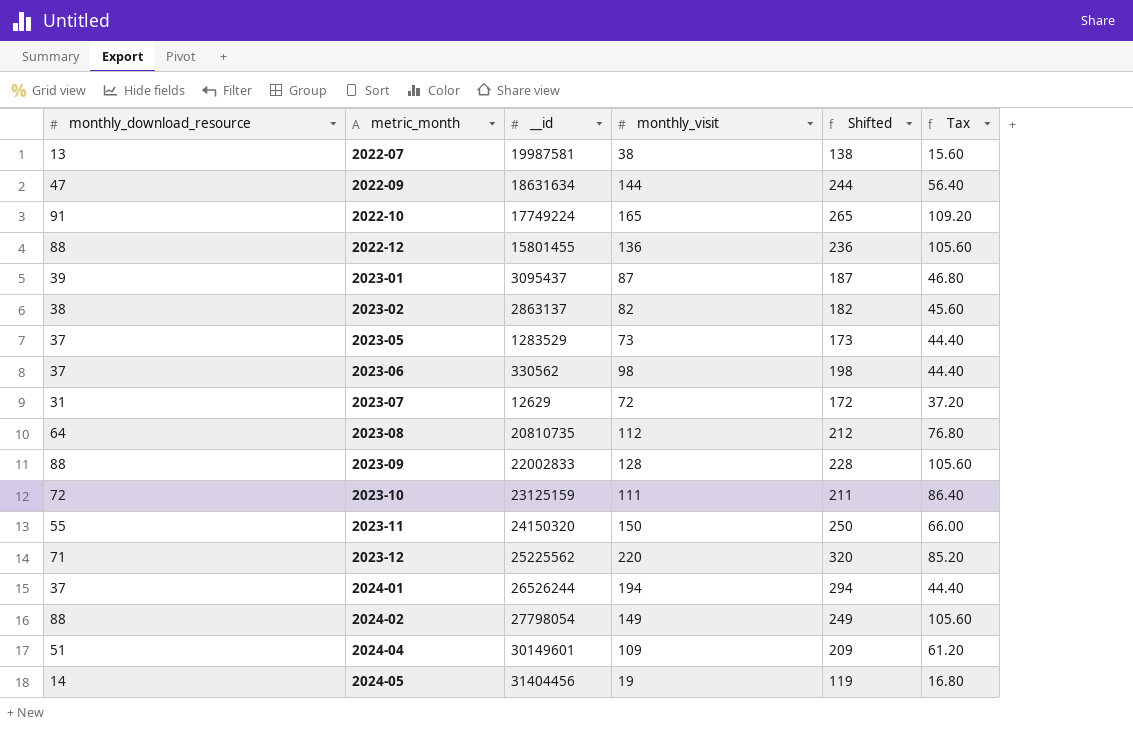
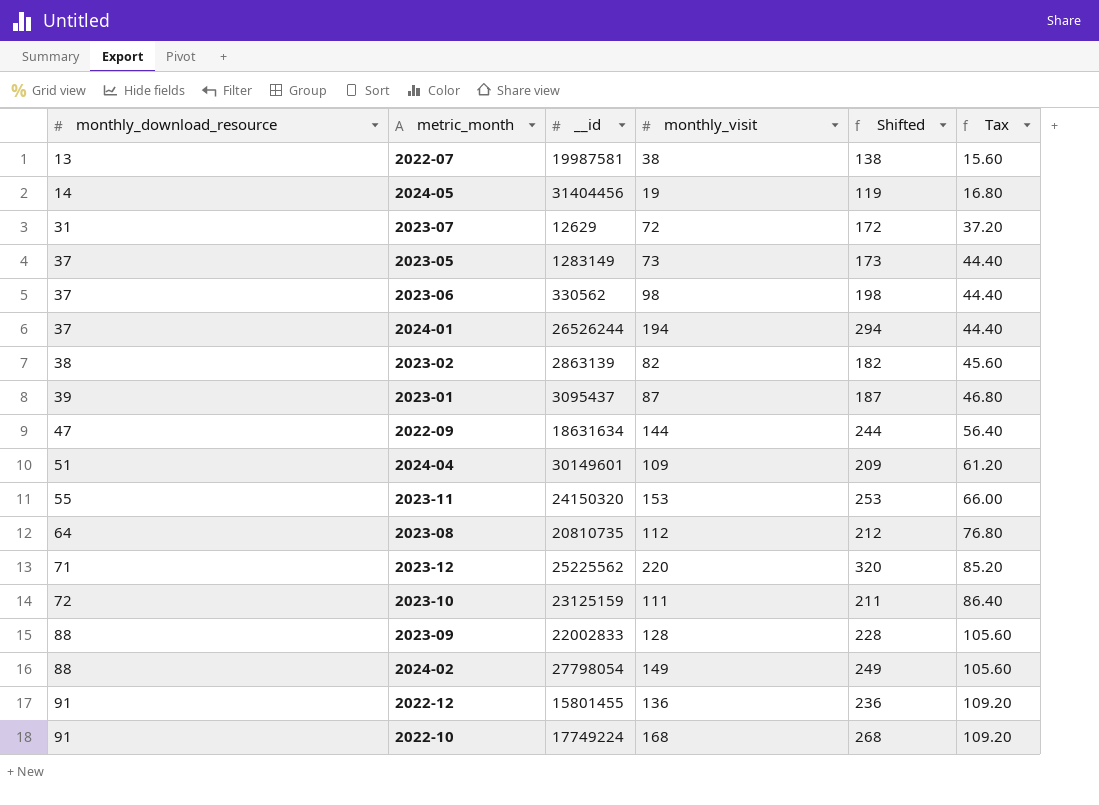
row order: metric_month ascending -> monthly_download_resource ascending
2023-05 | __id: 1283529 -> 1283149
2023-02 | __id: 2863137 -> 2863139
2023-11 | monthly_visit: 150 -> 153
2023-11 | Shifted: 250 -> 253
2022-12 | monthly_download_resource: 88 -> 91
2022-12 | Tax: 105.60 -> 109.20
2022-10 | monthly_visit: 165 -> 168
2022-10 | Shifted: 265 -> 268

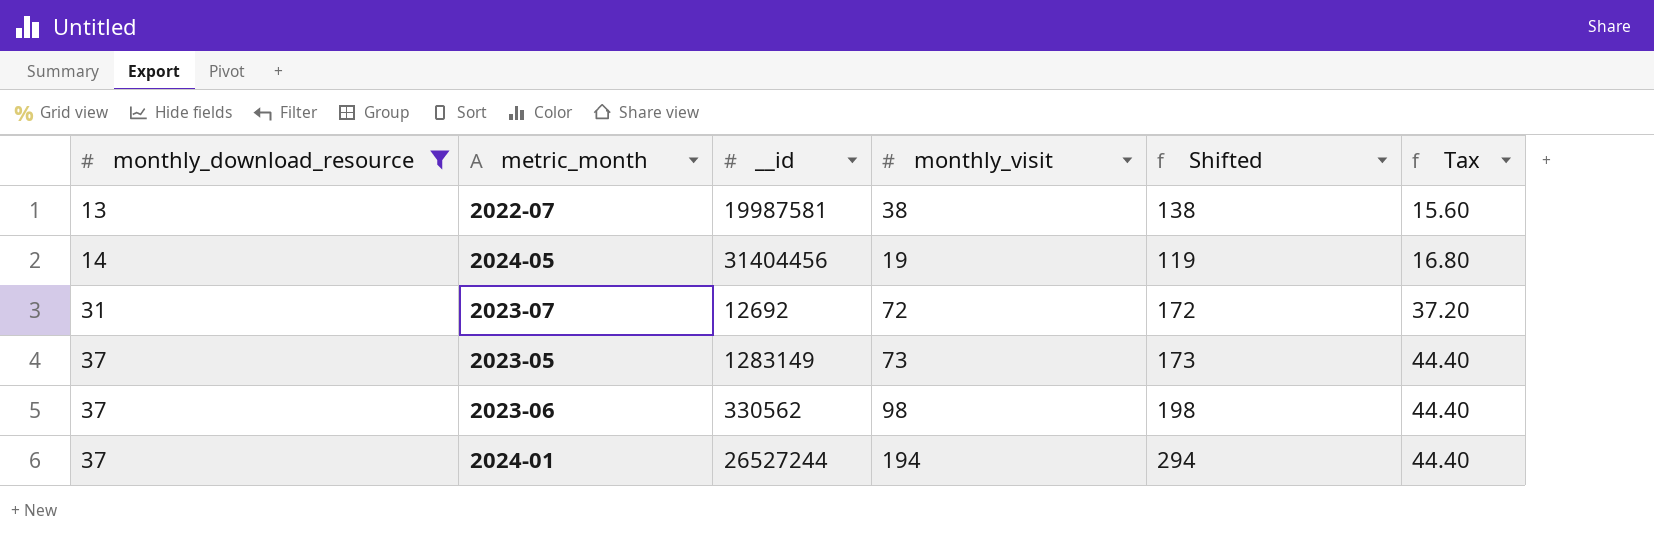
filter: none -> monthly_download_resource <= 37
2023-07 | __id: 12629 -> 12692
2024-01 | __id: 26526244 -> 26527244

